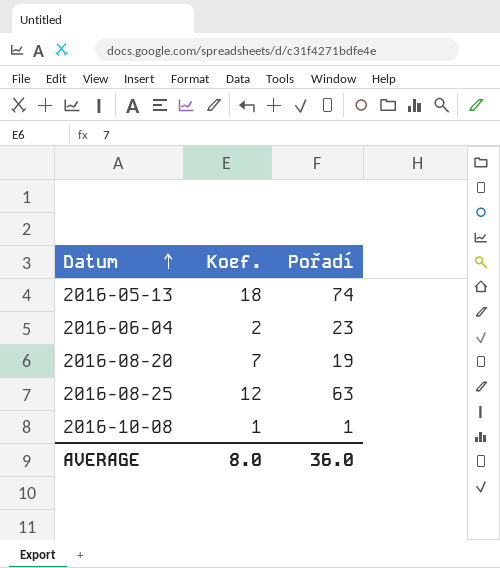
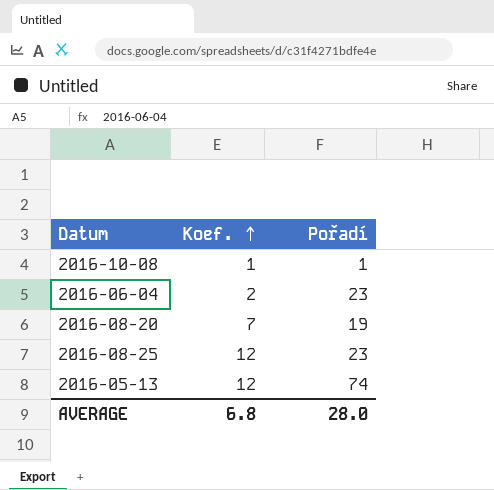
row order: Datum ascending -> Koef. ascending
2016-08-25 | Pořadí: 63 -> 23
2016-05-13 | Koef.: 18 -> 12
AVERAGE | Koef.: 8.0 -> 6.8
AVERAGE | Pořadí: 36.0 -> 28.0

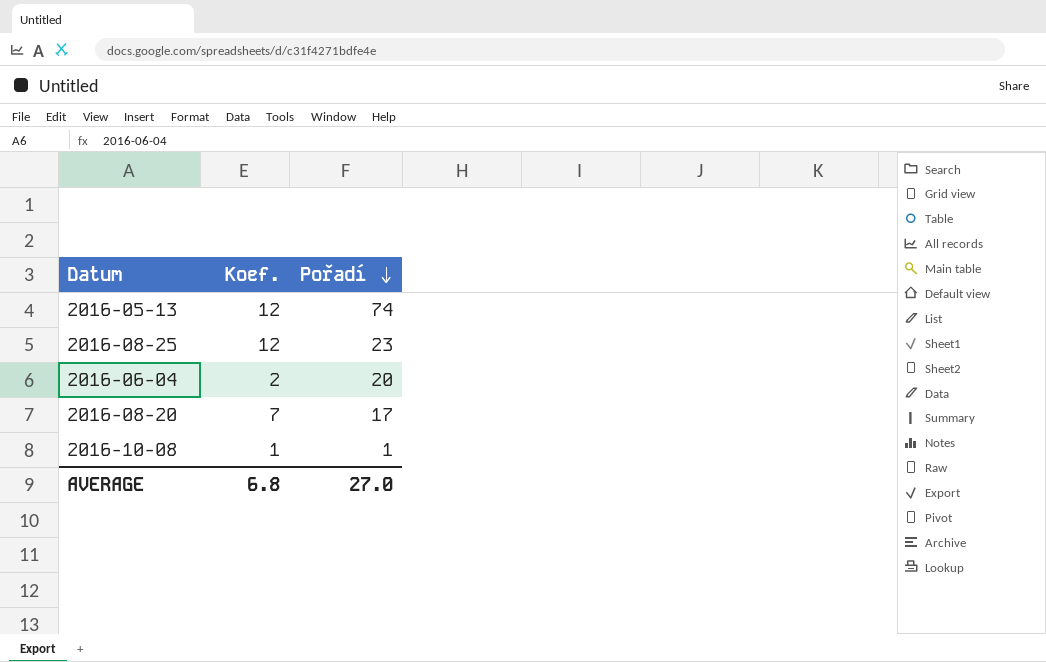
row order: Koef. ascending -> Pořadí descending
2016-06-04 | Pořadí: 23 -> 20
2016-08-20 | Pořadí: 19 -> 17
AVERAGE | Pořadí: 28.0 -> 27.0

